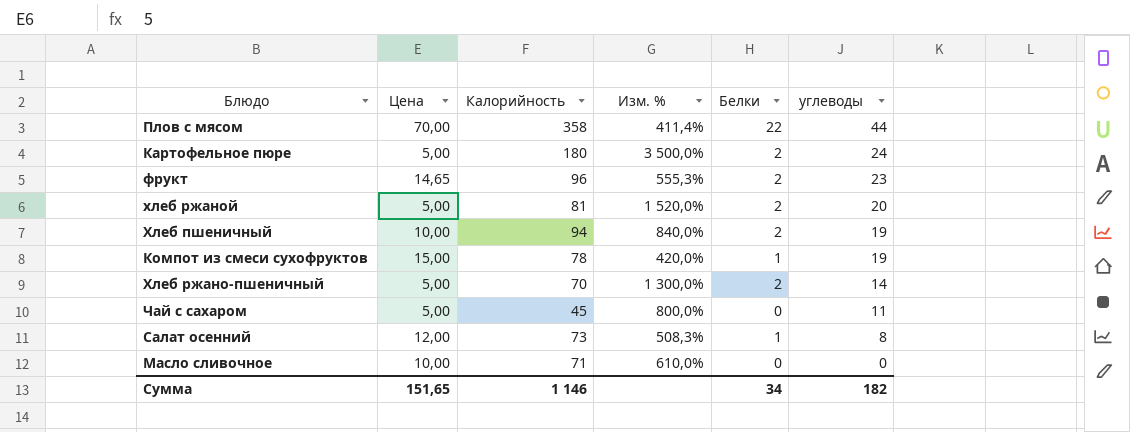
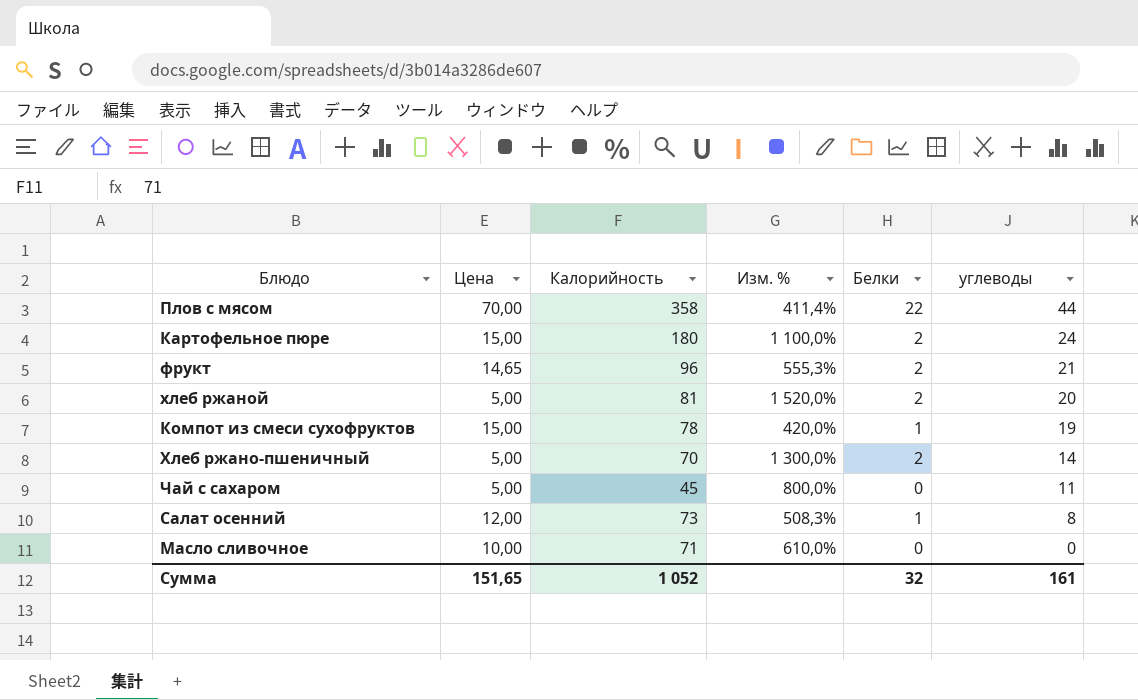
row Хлеб пшеничный: 10,00 | 94 | 840,0% | 2 | 19 -> none
Картофельное пюре | Цена: 5,00 -> 15,00
Картофельное пюре | Изм. %: 3 500,0% -> 1 100,0%
фрукт | углеводы: 23 -> 21
Сумма | Калорийность: 1 146 -> 1 052
Сумма | Белки: 34 -> 32
Сумма | углеводы: 182 -> 161

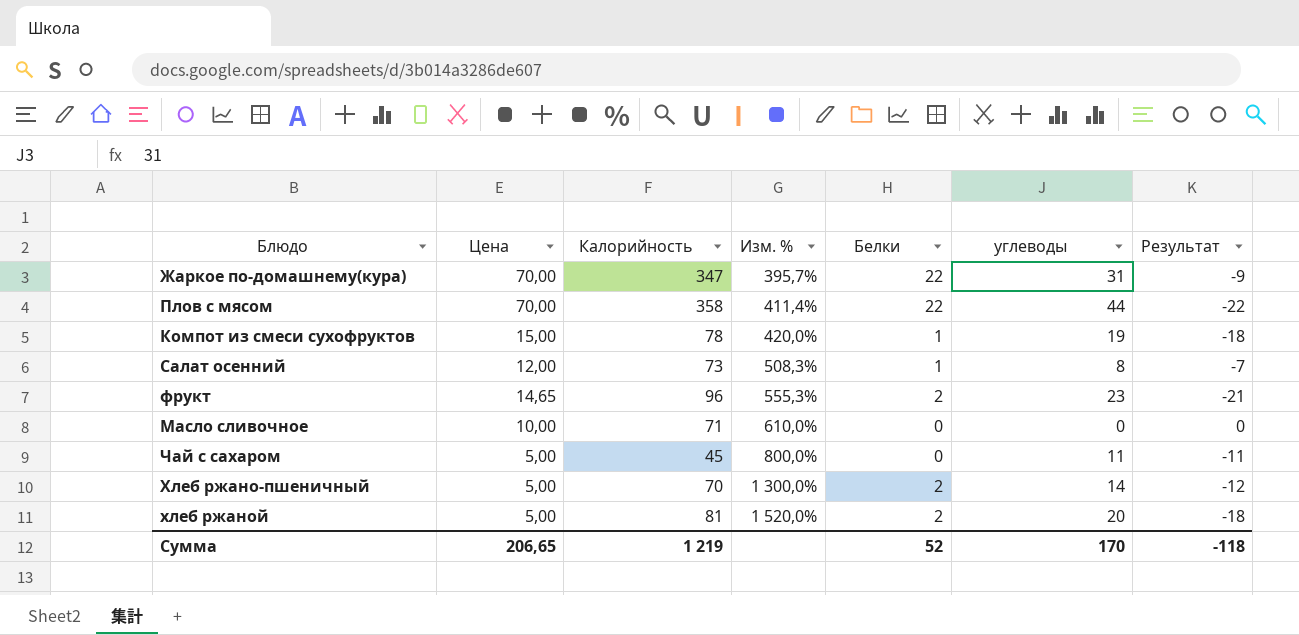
row order: углеводы descending -> Изм. % ascending
column Результат | formula: none -> [Белки] - [углеводы]
row Картофельное пюре: 15,00 | 180 | 1 100,0% | 2 | 24 -> none
row Жаркое по-домашнему(кура): none -> 70,00 | 347 | 395,7% | 22 | 31 | -9
фрукт | углеводы: 21 -> 23
Сумма | Цена: 151,65 -> 206,65
Сумма | Калорийность: 1 052 -> 1 219
Сумма | Белки: 32 -> 52
Сумма | углеводы: 161 -> 170

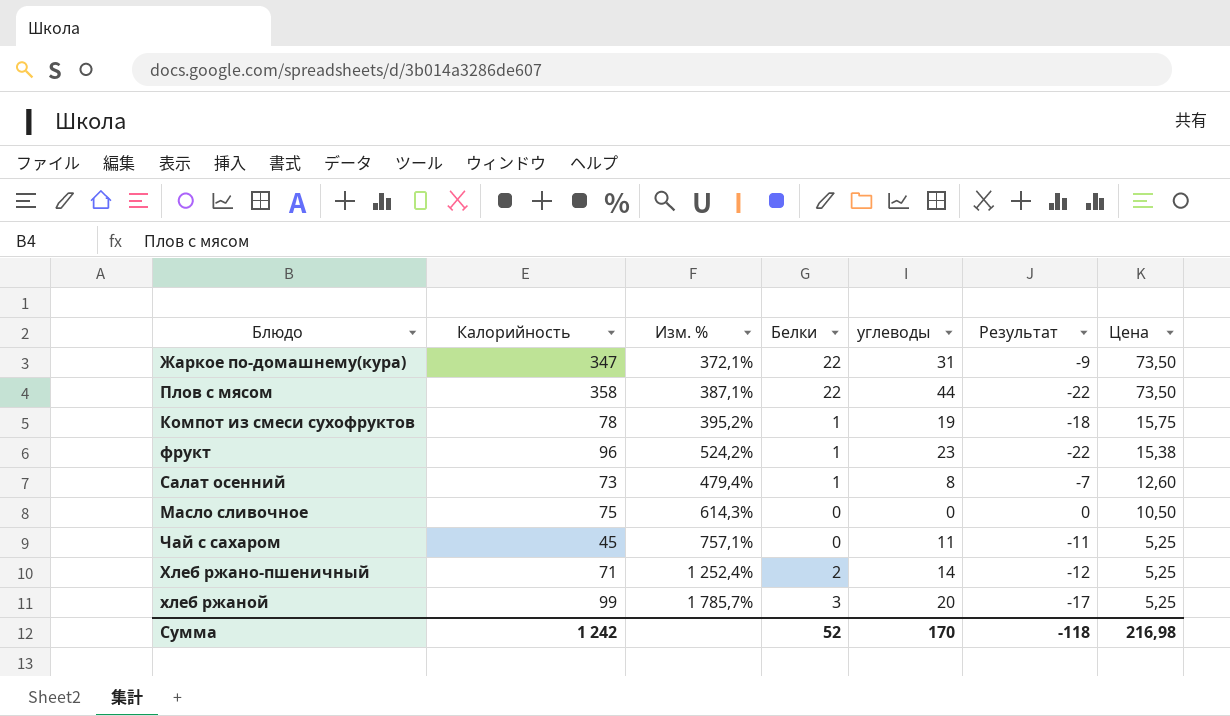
row order: Изм. % ascending -> Цена descending
column Цена | position: 2 -> 7
Жаркое по-домашнему(кура) | Изм. %: 395,7% -> 372,1%
Жаркое по-домашнему(кура) | Цена: 70,00 -> 73,50
Плов с мясом | Изм. %: 411,4% -> 387,1%
Плов с мясом | Цена: 70,00 -> 73,50
Компот из смеси сухофруктов | Изм. %: 420,0% -> 395,2%
Компот из смеси сухофруктов | Цена: 15,00 -> 15,75
фрукт | Изм. %: 555,3% -> 524,2%
фрукт | Белки: 2 -> 1
фрукт | Результат: -21 -> -22
фрукт | Цена: 14,65 -> 15,38
Салат осенний | Изм. %: 508,3% -> 479,4%
Салат осенний | Цена: 12,00 -> 12,60
Масло сливочное | Калорийность: 71 -> 75
Масло сливочное | Изм. %: 610,0% -> 614,3%
Масло сливочное | Цена: 10,00 -> 10,50
Чай с сахаром | Изм. %: 800,0% -> 757,1%
Чай с сахаром | Цена: 5,00 -> 5,25
Хлеб ржано-пшеничный | Калорийность: 70 -> 71
Хлеб ржано-пшеничный | Изм. %: 1 300,0% -> 1 252,4%
Хлеб ржано-пшеничный | Цена: 5,00 -> 5,25
хлеб ржаной | Калорийность: 81 -> 99
хлеб ржаной | Изм. %: 1 520,0% -> 1 785,7%
хлеб ржаной | Белки: 2 -> 3
хлеб ржаной | Результат: -18 -> -17
хлеб ржаной | Цена: 5,00 -> 5,25
Сумма | Калорийность: 1 219 -> 1 242
Сумма | Цена: 206,65 -> 216,98

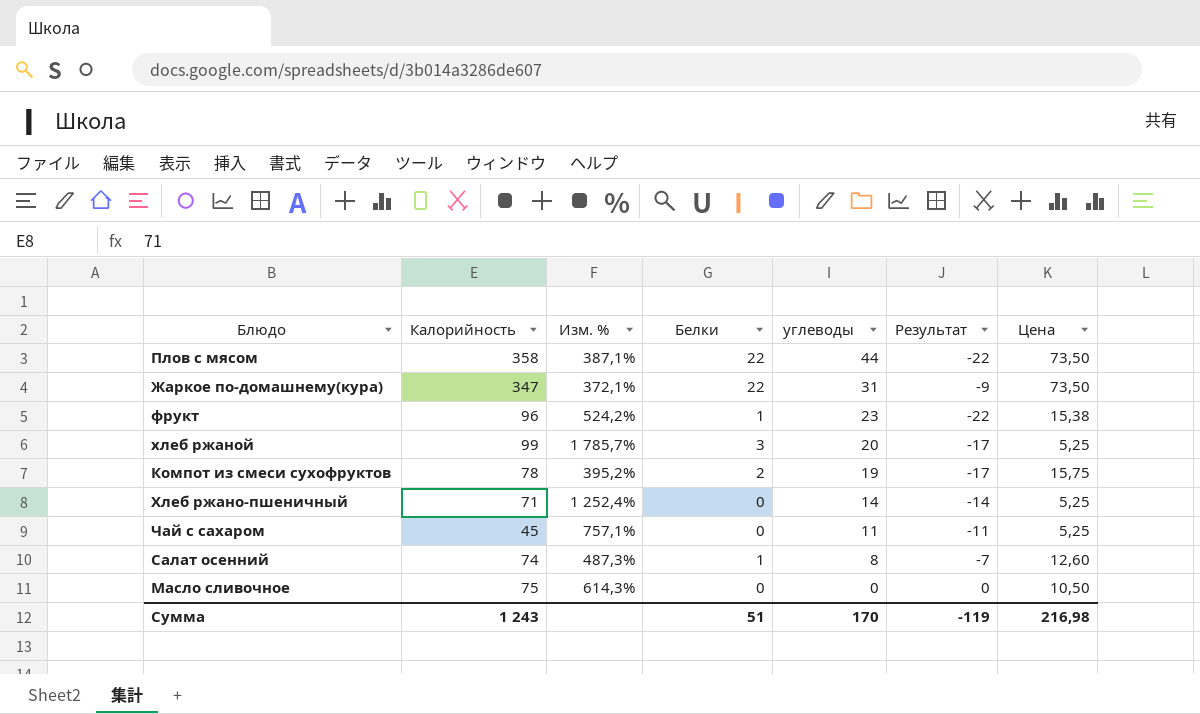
row order: Цена descending -> углеводы descending
Компот из смеси сухофруктов | Белки: 1 -> 2
Компот из смеси сухофруктов | Результат: -18 -> -17
Хлеб ржано-пшеничный | Белки: 2 -> 0
Хлеб ржано-пшеничный | Результат: -12 -> -14
Салат осенний | Калорийность: 73 -> 74
Салат осенний | Изм. %: 479,4% -> 487,3%
Сумма | Калорийность: 1 242 -> 1 243
Сумма | Белки: 52 -> 51
Сумма | Результат: -118 -> -119

